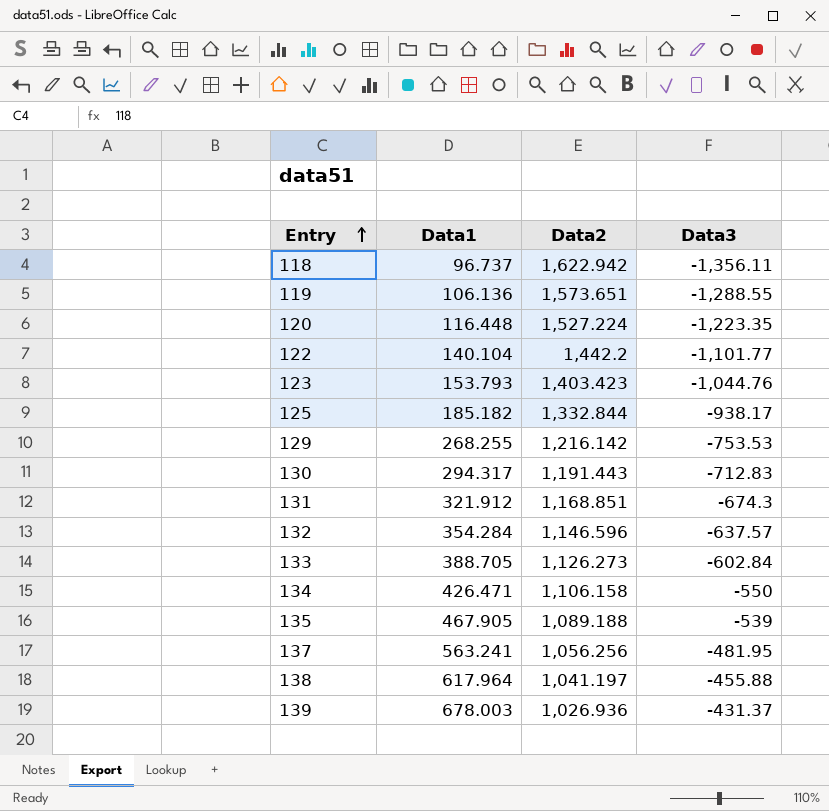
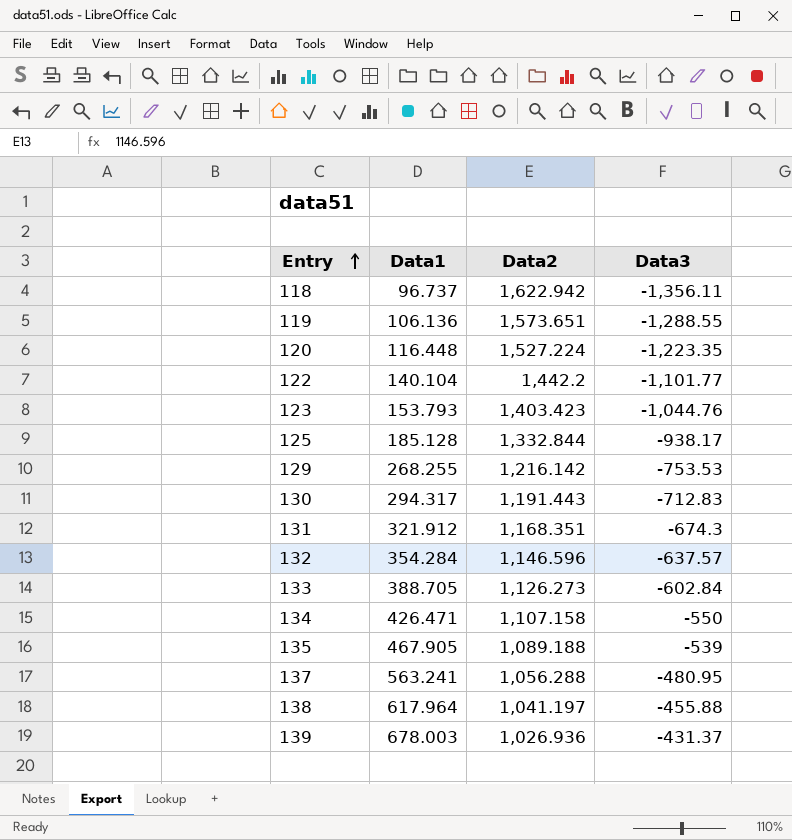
125 | Data1: 185.182 -> 185.128
131 | Data2: 1,168.851 -> 1,168.351
134 | Data2: 1,106.158 -> 1,107.158
137 | Data2: 1,056.256 -> 1,056.288
137 | Data3: -481.95 -> -480.95

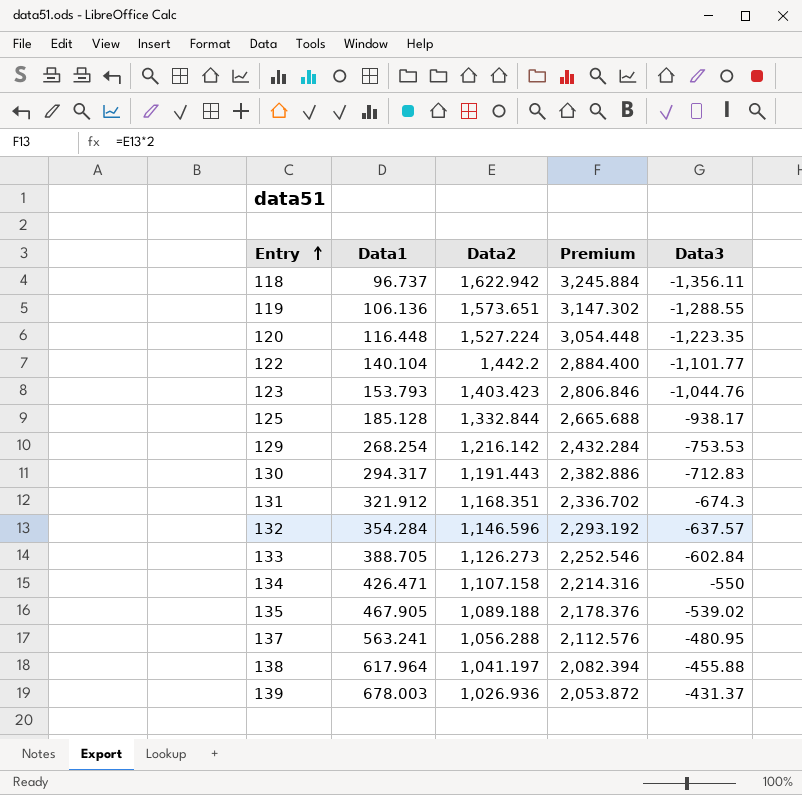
column Premium | formula: none -> [Data2] * 2
129 | Data1: 268.255 -> 268.254
135 | Data3: -539 -> -539.02

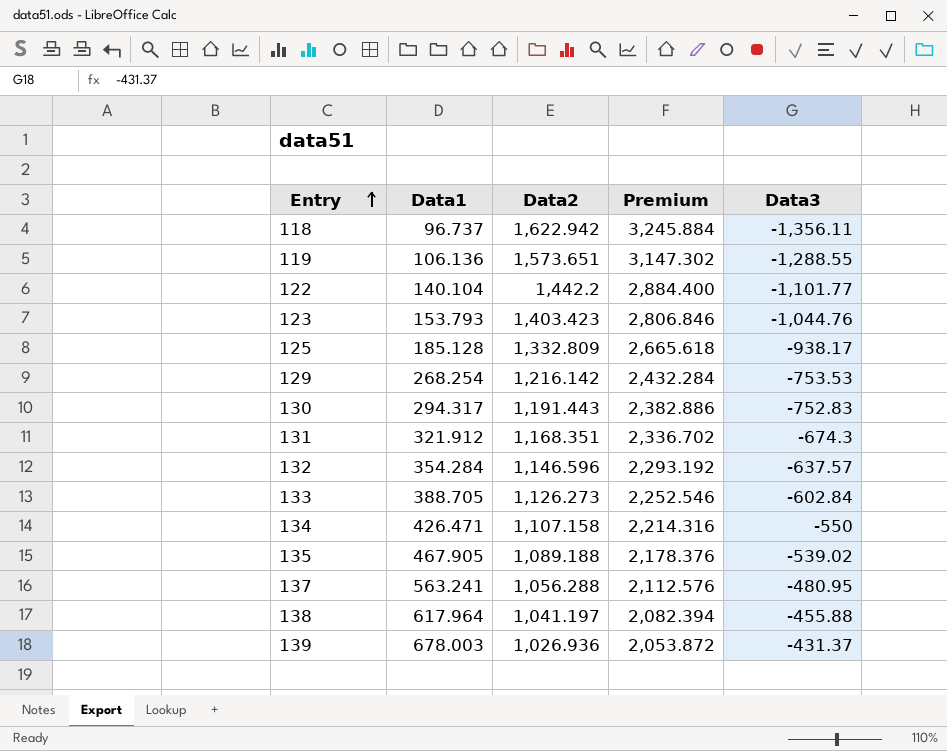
row 120: 116.448 | 1,527.224 | 3,054.448 | -1,223.35 -> none
125 | Data2: 1,332.844 -> 1,332.809
125 | Premium: 2,665.688 -> 2,665.618
130 | Data3: -712.83 -> -752.83

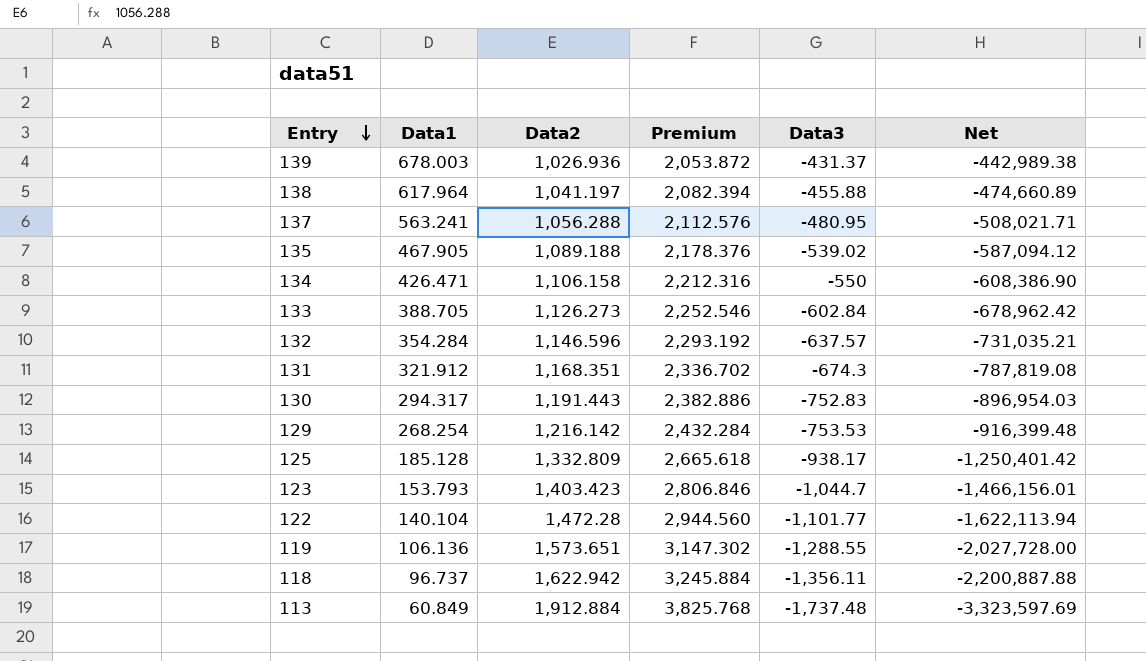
row order: Entry ascending -> Entry descending
column Net | formula: none -> [Data2] * [Data3]
134 | Data2: 1,107.158 -> 1,106.158
134 | Premium: 2,214.316 -> 2,212.316
123 | Data3: -1,044.76 -> -1,044.7
122 | Data2: 1,442.2 -> 1,472.28
122 | Premium: 2,884.400 -> 2,944.560
row 113: none -> 60.849 | 1,912.884 | 3,825.768 | -1,737.48 | -3,323,597.69

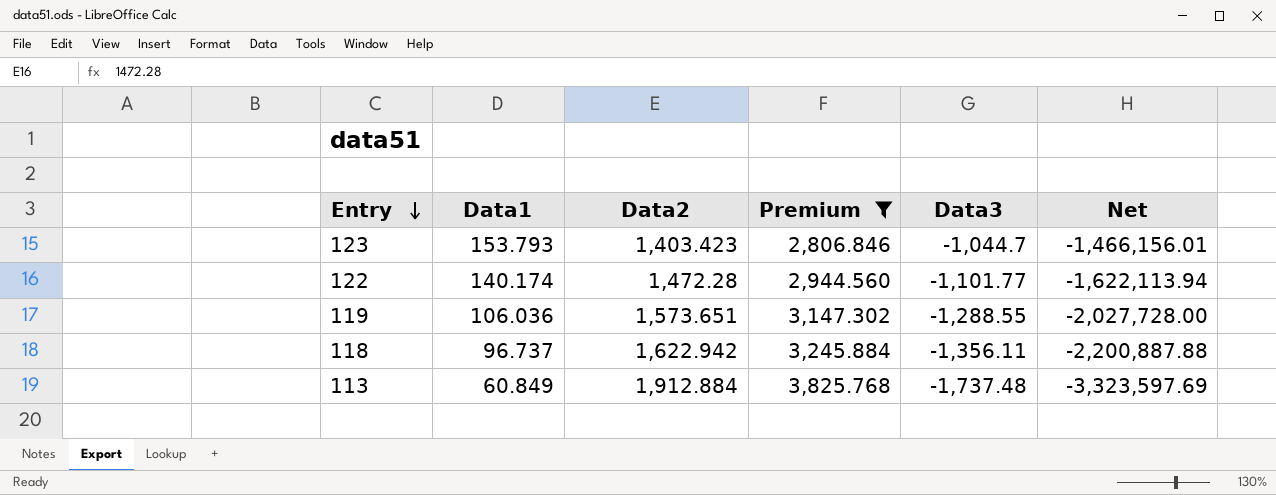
filter: none -> Premium >= 2,806.846
122 | Data1: 140.104 -> 140.174
119 | Data1: 106.136 -> 106.036

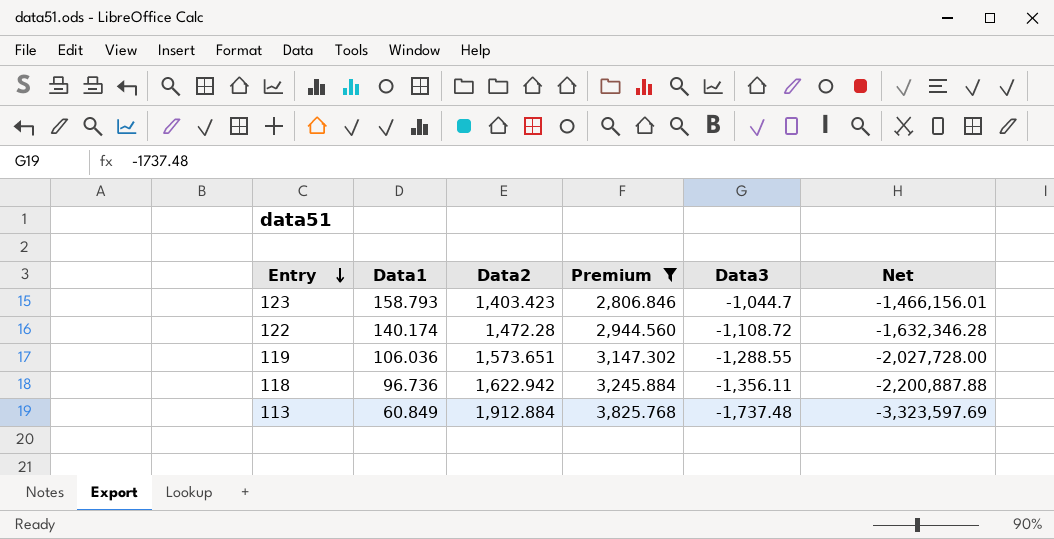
123 | Data1: 153.793 -> 158.793
122 | Data3: -1,101.77 -> -1,108.72
122 | Net: -1,622,113.94 -> -1,632,346.28
118 | Data1: 96.737 -> 96.736

